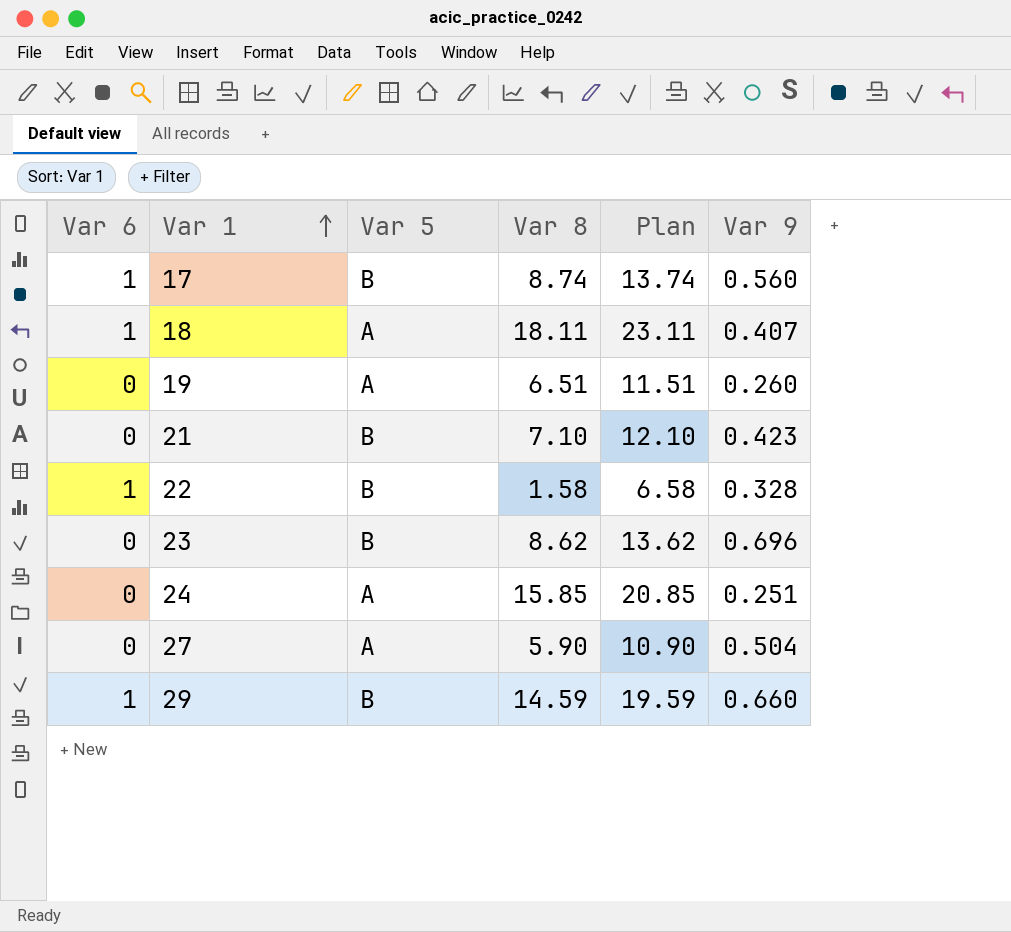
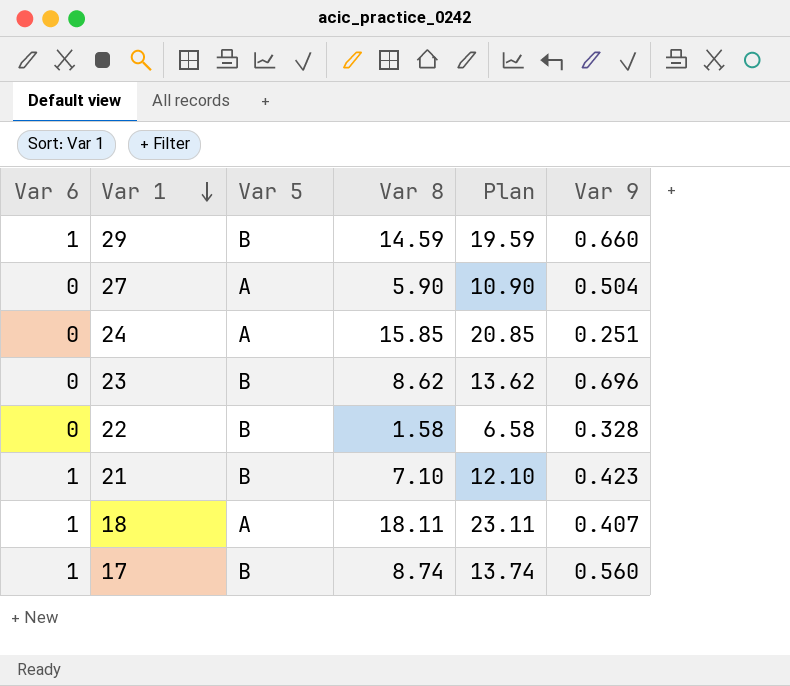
row order: Var 1 ascending -> Var 1 descending
row 19: 0 | A | 6.51 | 11.51 | 0.260 -> none
22 | Var 6: 1 -> 0
21 | Var 6: 0 -> 1

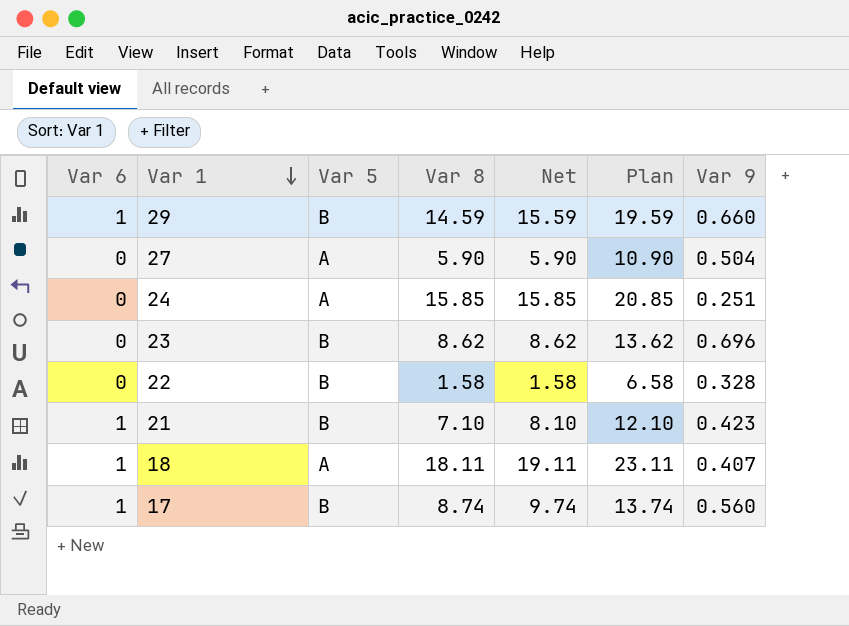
column Net | formula: none -> [Var 6] + [Var 8]

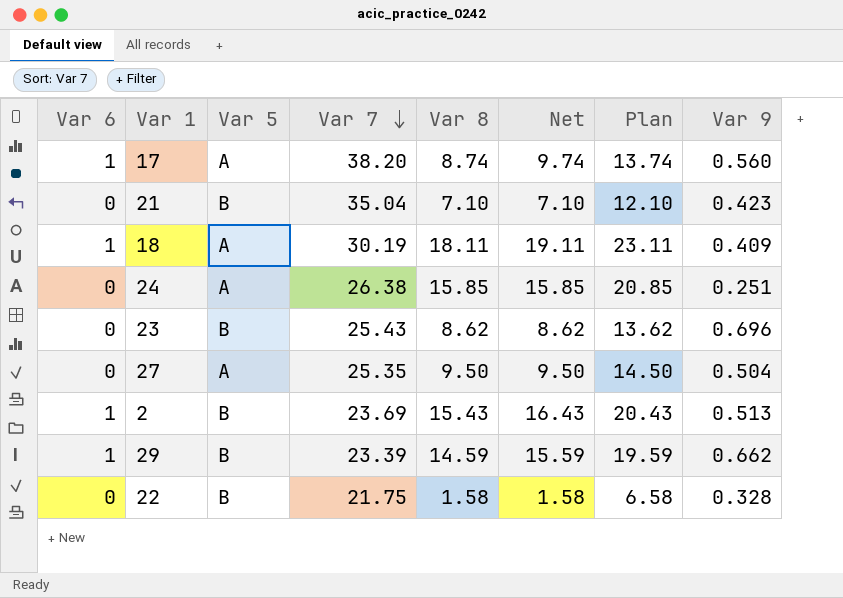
row order: Var 1 descending -> Var 7 descending
column Var 7 | position: none -> 4
17 | Var 5: B -> A
21 | Var 6: 1 -> 0
21 | Net: 8.10 -> 7.10
18 | Var 9: 0.407 -> 0.409
27 | Var 8: 5.90 -> 9.50
27 | Net: 5.90 -> 9.50
27 | Plan: 10.90 -> 14.50
row 2: none -> 1 | B | 23.69 | 15.43 | 16.43 | 20.43 | 0.513
29 | Var 9: 0.660 -> 0.662

